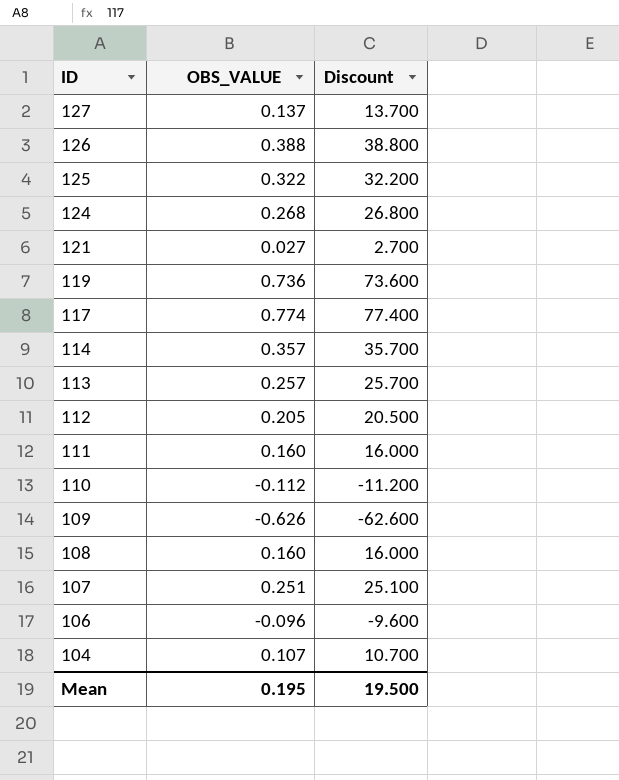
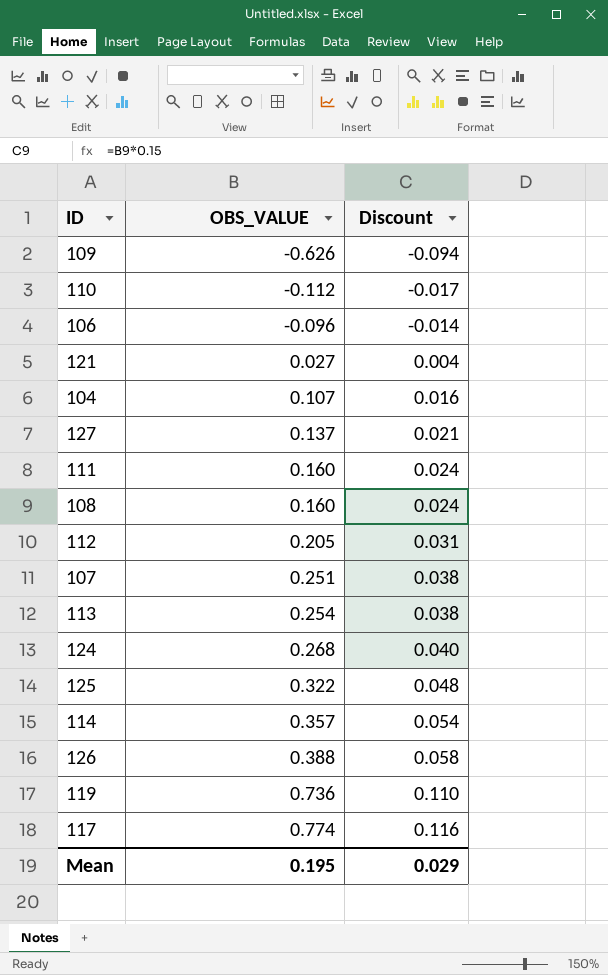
row order: ID descending -> OBS_VALUE ascending
column Discount | formula: [OBS_VALUE] * 100 -> [OBS_VALUE] * 0.15
113 | OBS_VALUE: 0.257 -> 0.254
Mean | Discount: 19.500 -> 0.029

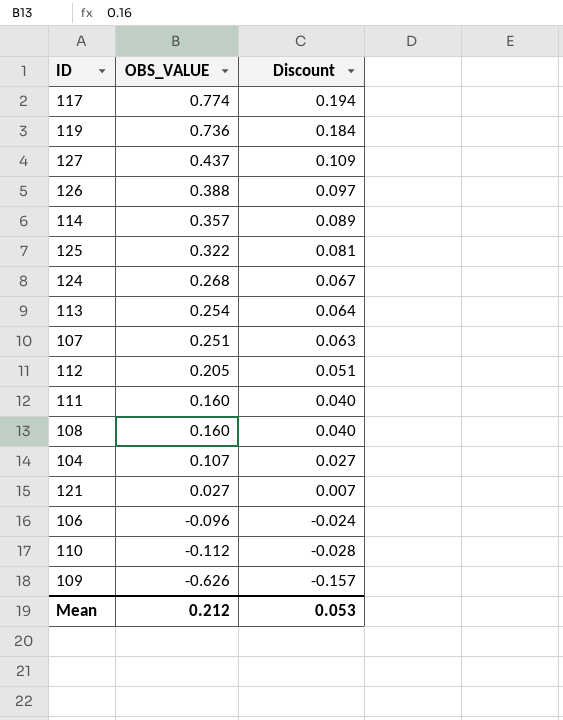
row order: OBS_VALUE ascending -> OBS_VALUE descending
column Discount | formula: [OBS_VALUE] * 0.15 -> [OBS_VALUE] * 0.25
127 | OBS_VALUE: 0.137 -> 0.437
Mean | OBS_VALUE: 0.195 -> 0.212
Mean | Discount: 0.029 -> 0.053

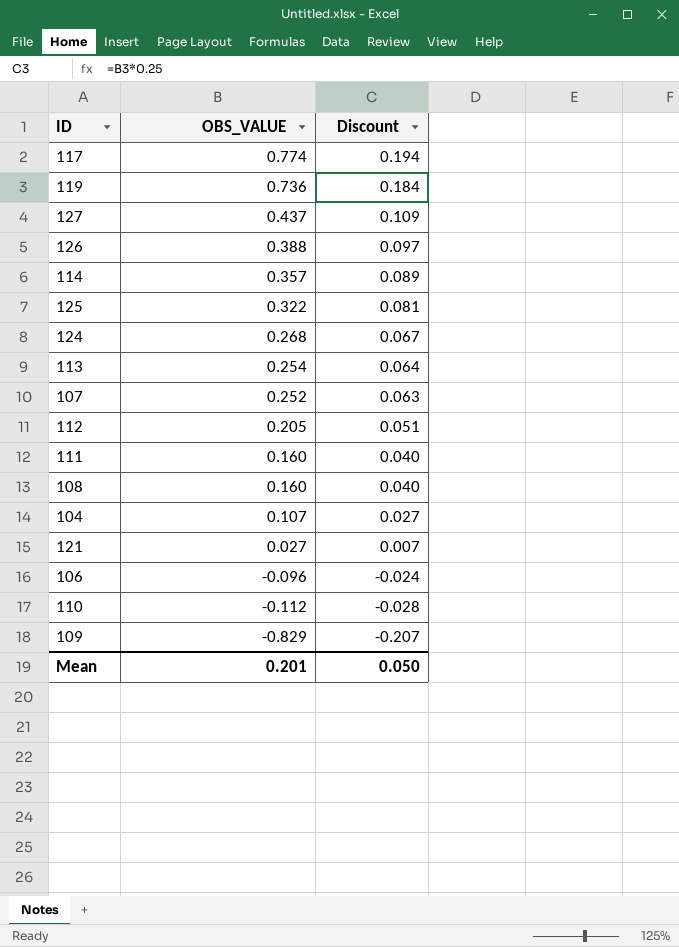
107 | OBS_VALUE: 0.251 -> 0.252
109 | OBS_VALUE: -0.626 -> -0.829
109 | Discount: -0.157 -> -0.207
Mean | OBS_VALUE: 0.212 -> 0.201
Mean | Discount: 0.053 -> 0.050

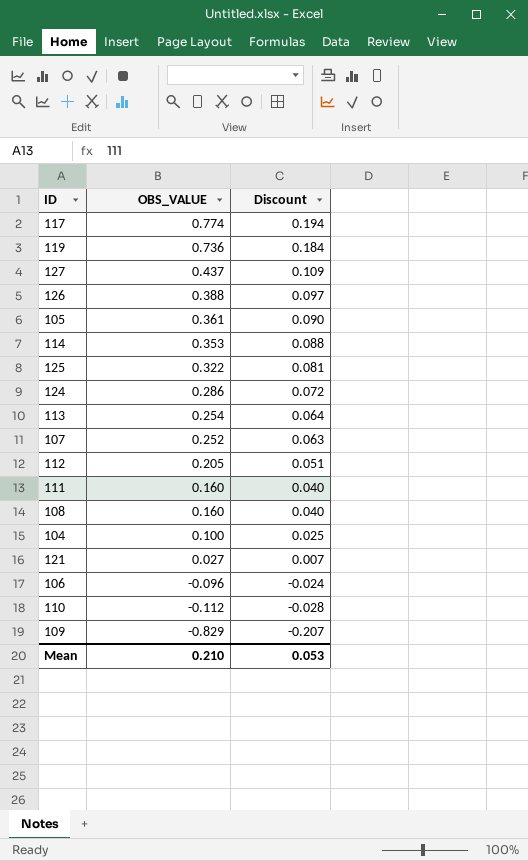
row 105: none -> 0.361 | 0.090
114 | OBS_VALUE: 0.357 -> 0.353
114 | Discount: 0.089 -> 0.088
124 | OBS_VALUE: 0.268 -> 0.286
124 | Discount: 0.067 -> 0.072
104 | OBS_VALUE: 0.107 -> 0.100
104 | Discount: 0.027 -> 0.025
Mean | OBS_VALUE: 0.201 -> 0.210
Mean | Discount: 0.050 -> 0.053

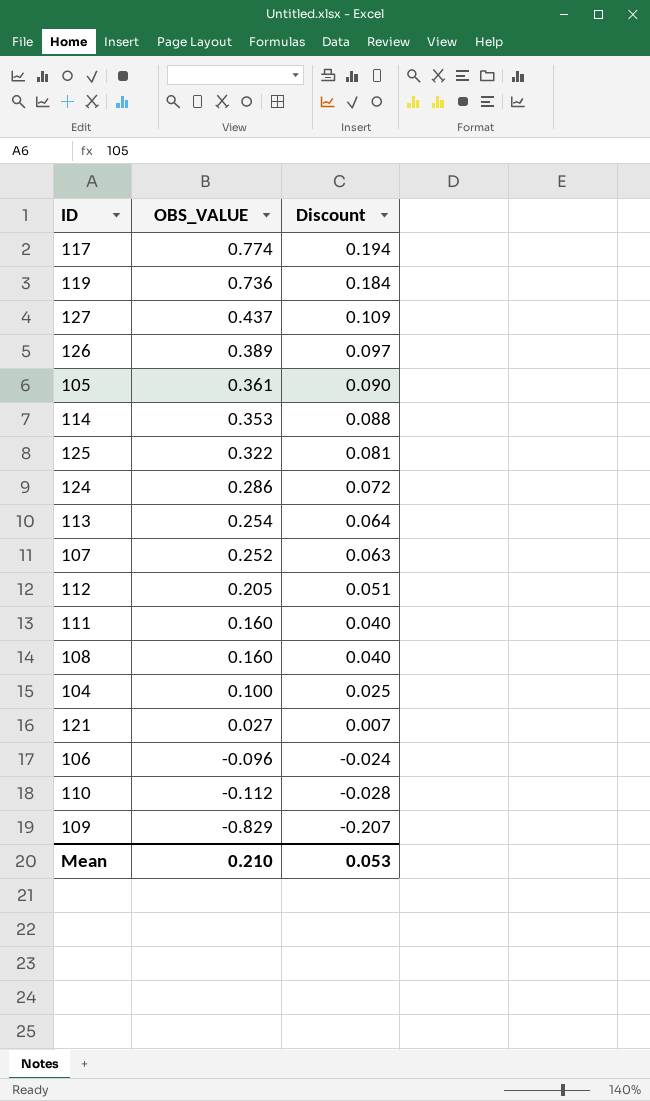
126 | OBS_VALUE: 0.388 -> 0.389

